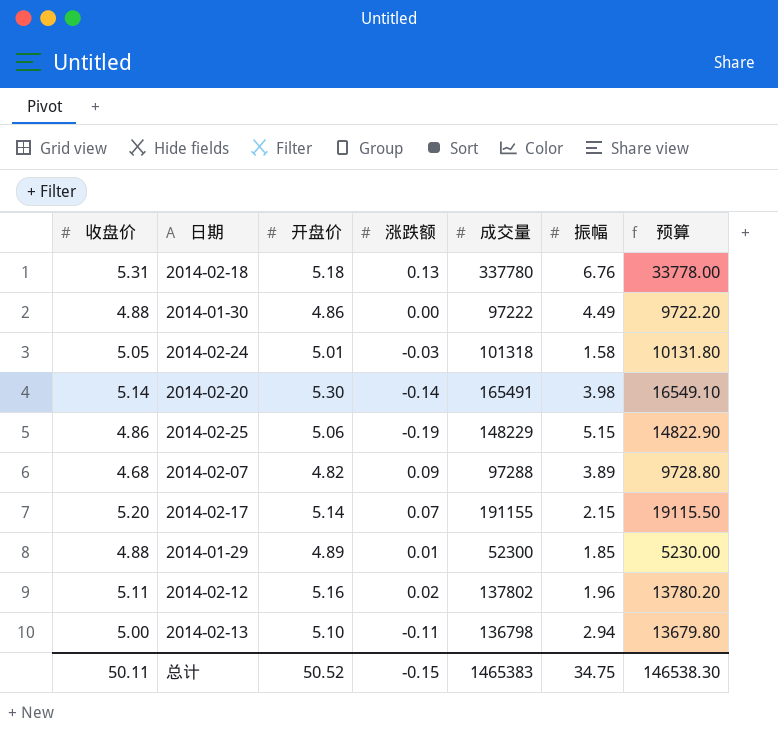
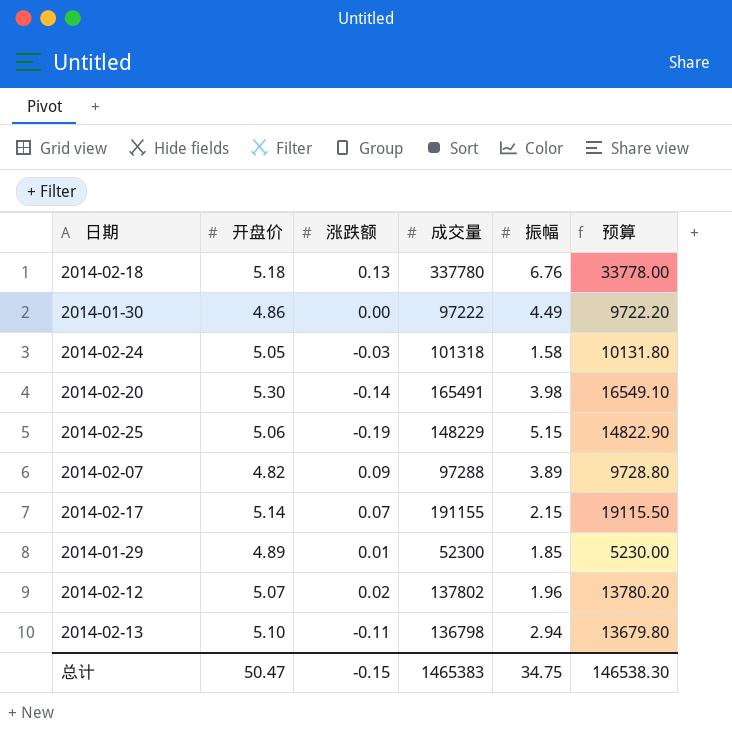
column 收盘价 | position: 1 -> none
2014-02-24 | 开盘价: 5.01 -> 5.05
2014-02-12 | 开盘价: 5.16 -> 5.07
总计 | 开盘价: 50.52 -> 50.47

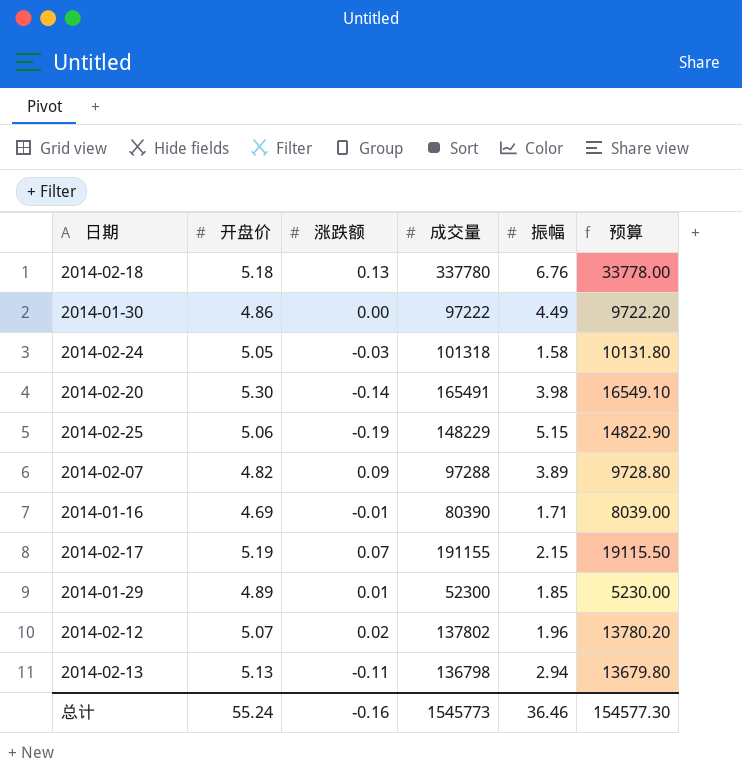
row 2014-01-16: none -> 4.69 | -0.01 | 80390 | 1.71 | 8039.00
2014-02-17 | 开盘价: 5.14 -> 5.19
2014-02-13 | 开盘价: 5.10 -> 5.13
总计 | 开盘价: 50.47 -> 55.24
总计 | 涨跌额: -0.15 -> -0.16
总计 | 成交量: 1465383 -> 1545773
总计 | 振幅: 34.75 -> 36.46
总计 | 预算: 146538.30 -> 154577.30

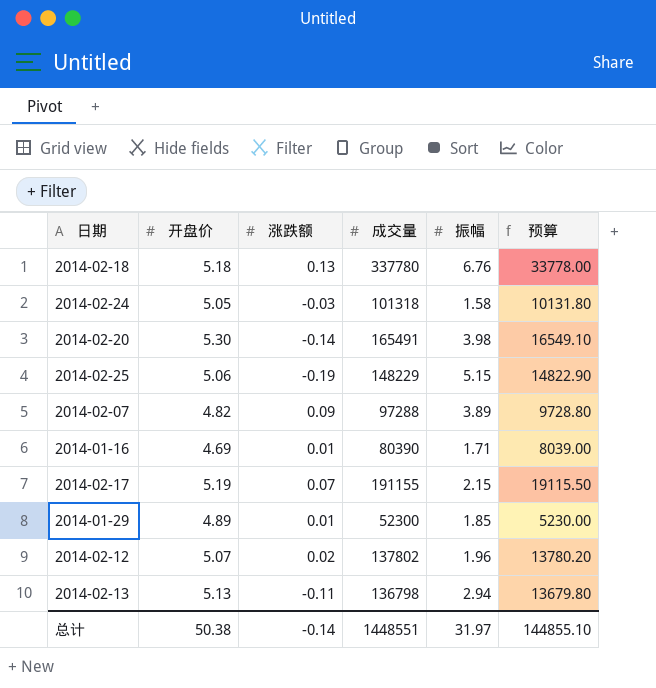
row 2014-01-30: 4.86 | 0.00 | 97222 | 4.49 | 9722.20 -> none
2014-01-16 | 涨跌额: -0.01 -> 0.01
总计 | 开盘价: 55.24 -> 50.38
总计 | 涨跌额: -0.16 -> -0.14
总计 | 成交量: 1545773 -> 1448551
总计 | 振幅: 36.46 -> 31.97
总计 | 预算: 154577.30 -> 144855.10

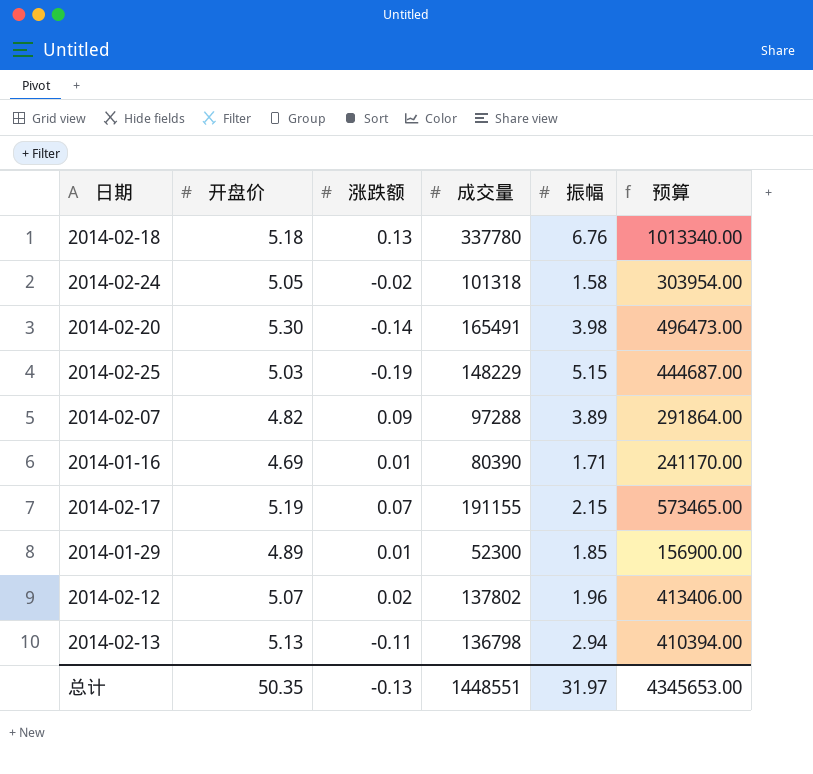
column 预算 | formula: [成交量] * 0.1 -> [成交量] * 3
2014-02-24 | 涨跌额: -0.03 -> -0.02
2014-02-25 | 开盘价: 5.06 -> 5.03
总计 | 开盘价: 50.38 -> 50.35
总计 | 涨跌额: -0.14 -> -0.13
总计 | 预算: 144855.10 -> 4345653.00

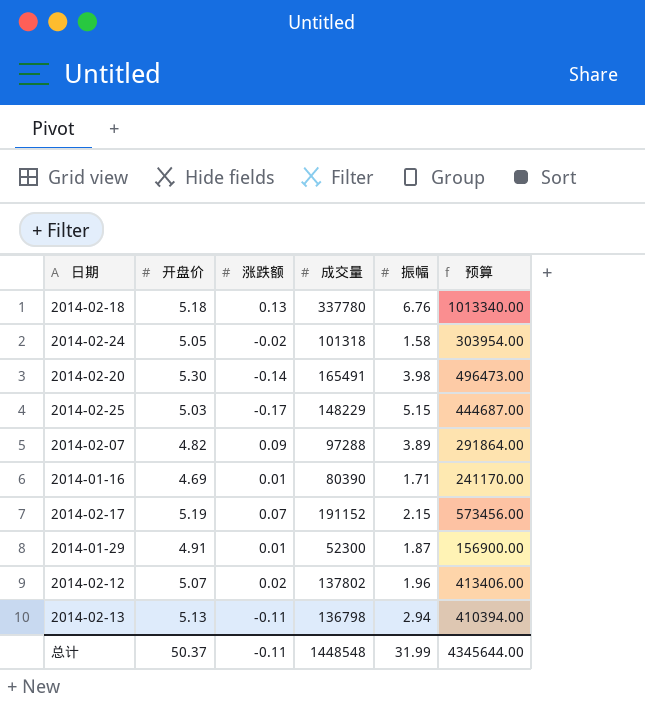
2014-02-25 | 涨跌额: -0.19 -> -0.17
2014-02-17 | 成交量: 191155 -> 191152
2014-02-17 | 预算: 573465.00 -> 573456.00
2014-01-29 | 开盘价: 4.89 -> 4.91
2014-01-29 | 振幅: 1.85 -> 1.87
总计 | 开盘价: 50.35 -> 50.37
总计 | 涨跌额: -0.13 -> -0.11
总计 | 成交量: 1448551 -> 1448548
总计 | 振幅: 31.97 -> 31.99
总计 | 预算: 4345653.00 -> 4345644.00

